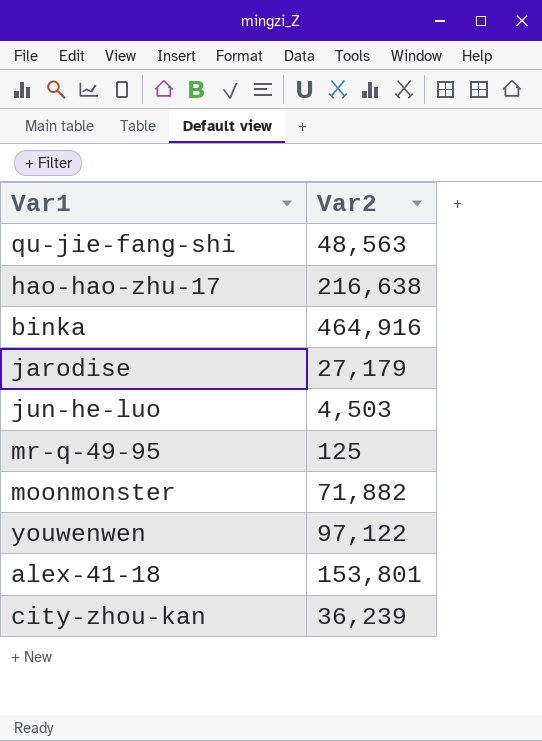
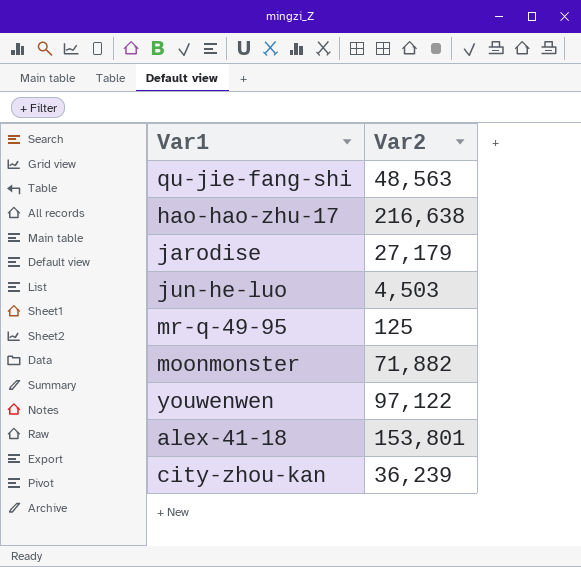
row binka: 464,916 -> none

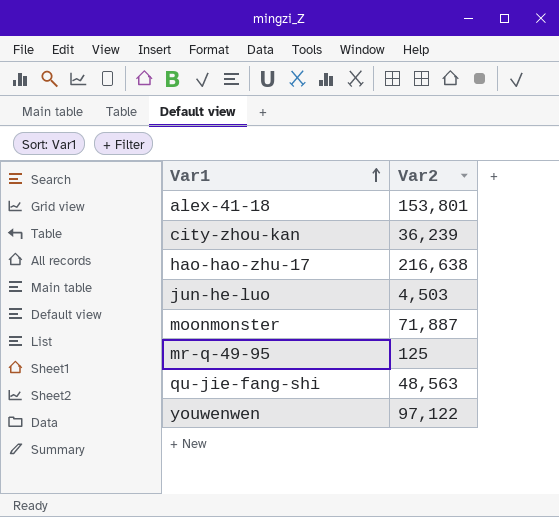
row order: none -> Var1 ascending
row jarodise: 27,179 -> none
moonmonster | Var2: 71,882 -> 71,887

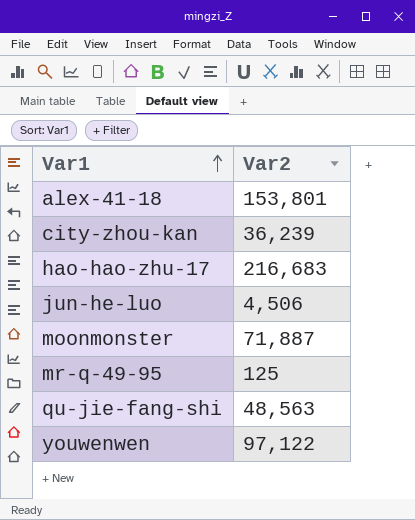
hao-hao-zhu-17 | Var2: 216,638 -> 216,683
jun-he-luo | Var2: 4,503 -> 4,506

